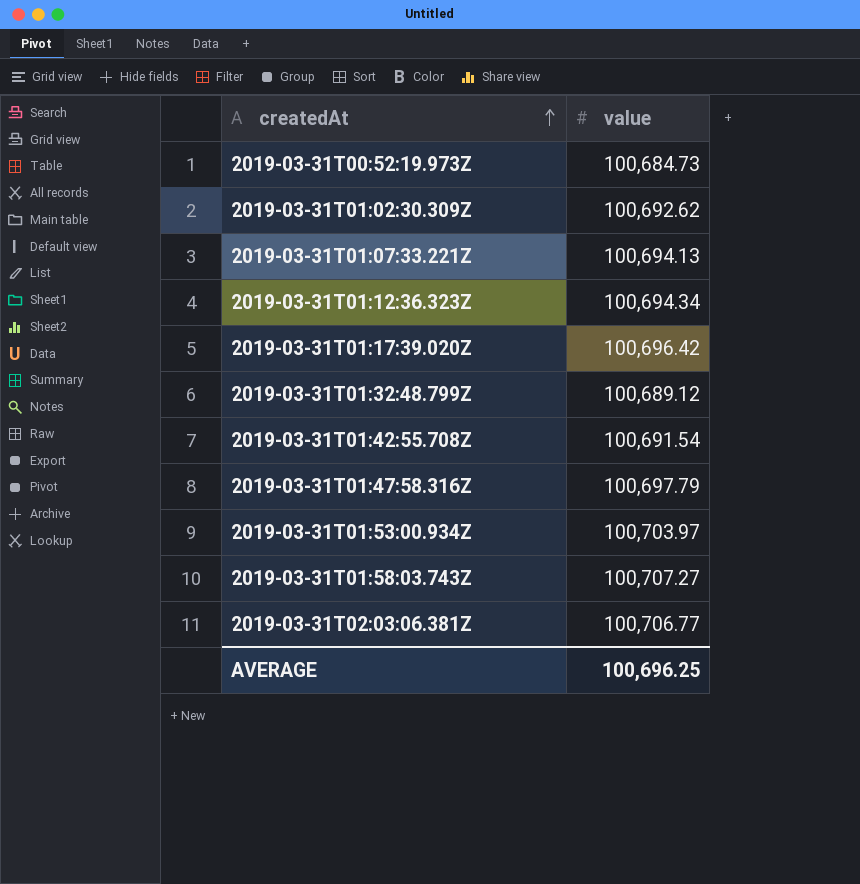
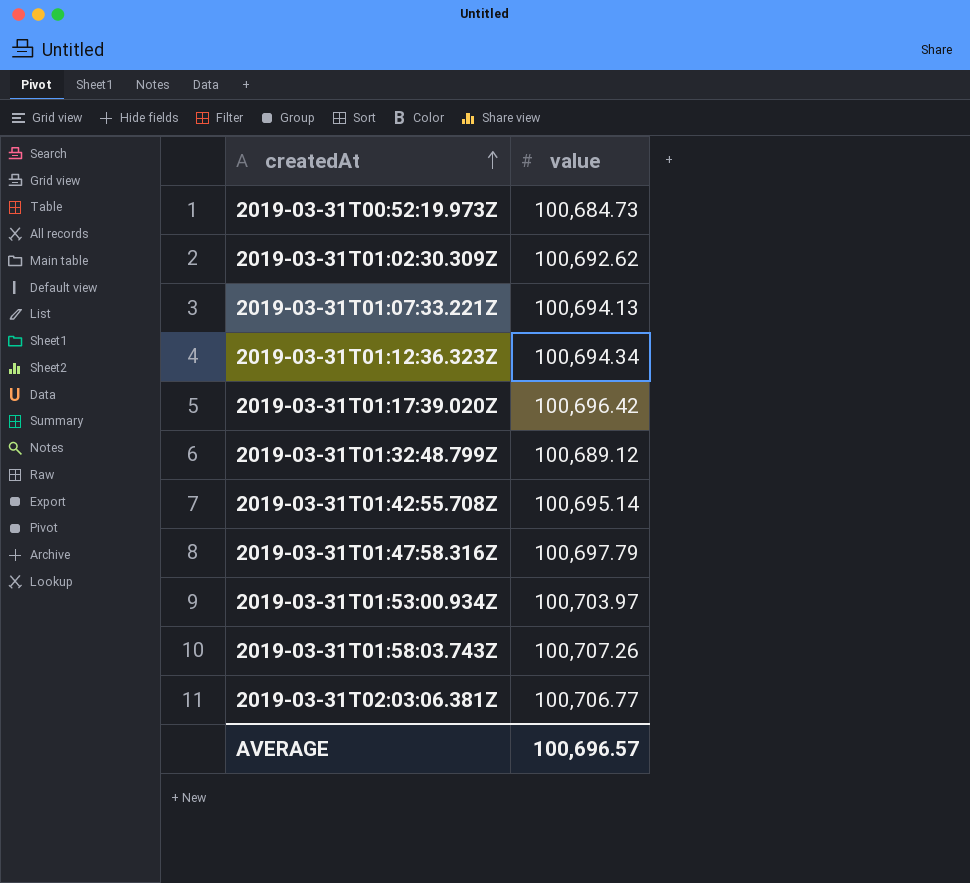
2019-03-31T01:42:55.708Z | value: 100,691.54 -> 100,695.14
2019-03-31T01:58:03.743Z | value: 100,707.27 -> 100,707.26
AVERAGE | value: 100,696.25 -> 100,696.57

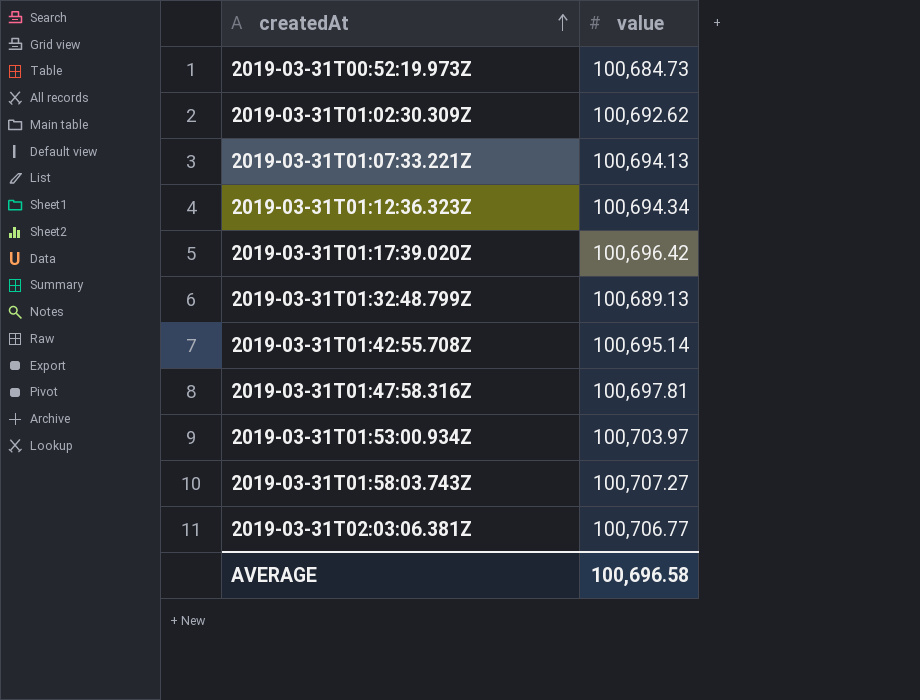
2019-03-31T01:32:48.799Z | value: 100,689.12 -> 100,689.13
2019-03-31T01:47:58.316Z | value: 100,697.79 -> 100,697.81
2019-03-31T01:58:03.743Z | value: 100,707.26 -> 100,707.27
AVERAGE | value: 100,696.57 -> 100,696.58

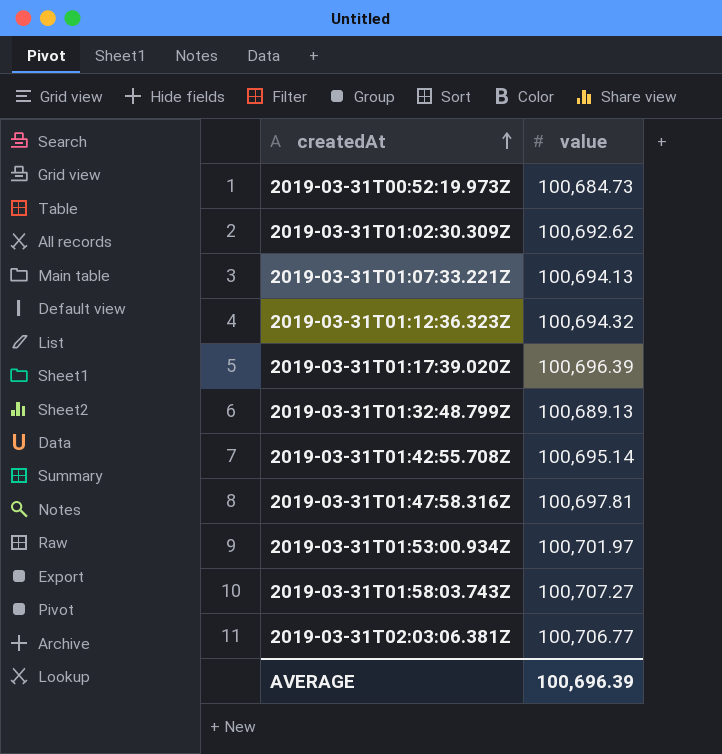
2019-03-31T01:12:36.323Z | value: 100,694.34 -> 100,694.32
2019-03-31T01:17:39.020Z | value: 100,696.42 -> 100,696.39
2019-03-31T01:53:00.934Z | value: 100,703.97 -> 100,701.97
AVERAGE | value: 100,696.58 -> 100,696.39

